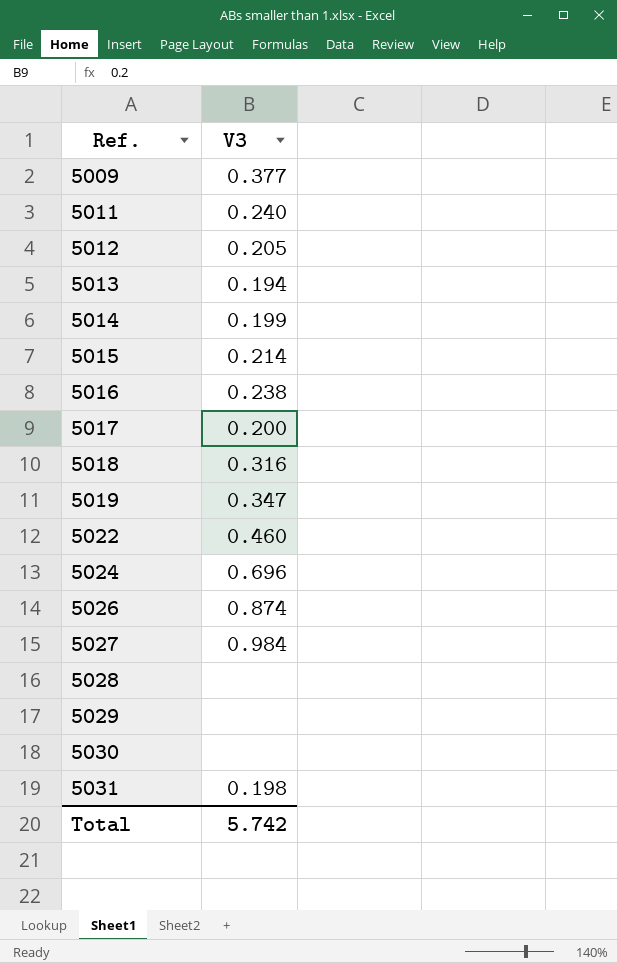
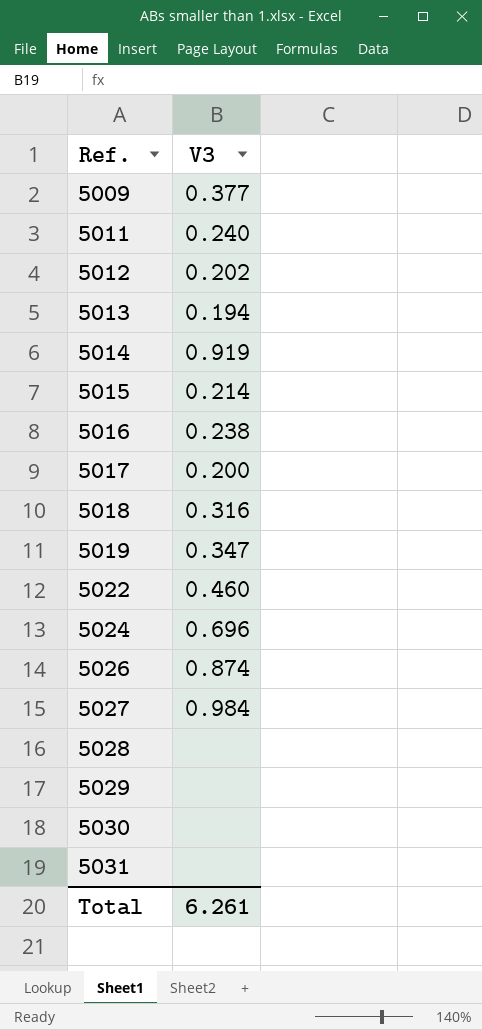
5012 | V3: 0.205 -> 0.202
5014 | V3: 0.199 -> 0.919
5031 | V3: 0.198 -> none
Total | V3: 5.742 -> 6.261

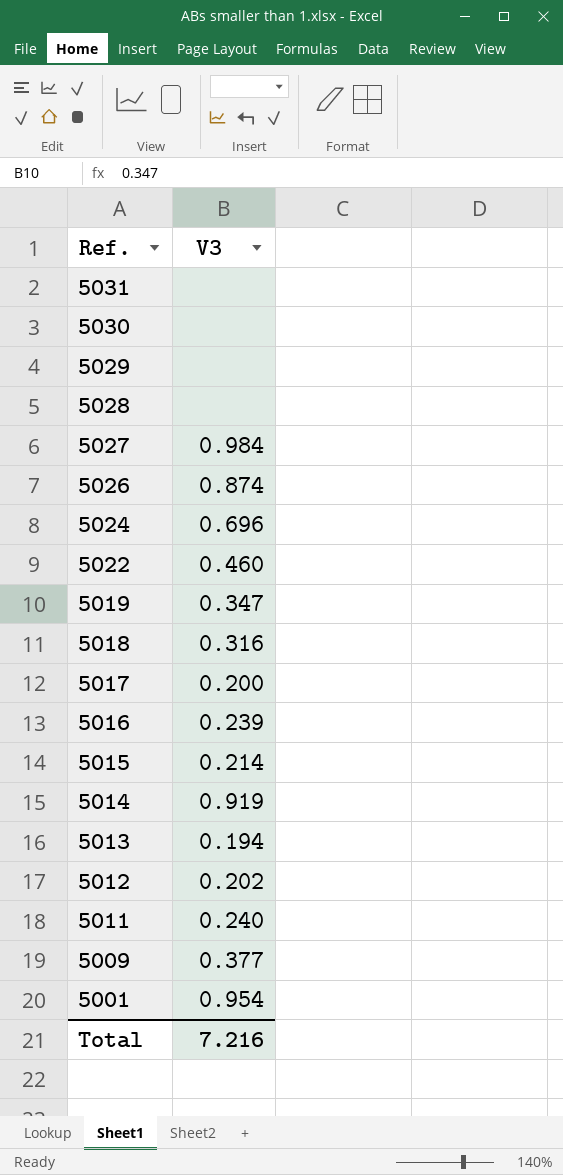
row order: Ref. ascending -> Ref. descending
5016 | V3: 0.238 -> 0.239
row 5001: none -> 0.954
Total | V3: 6.261 -> 7.216

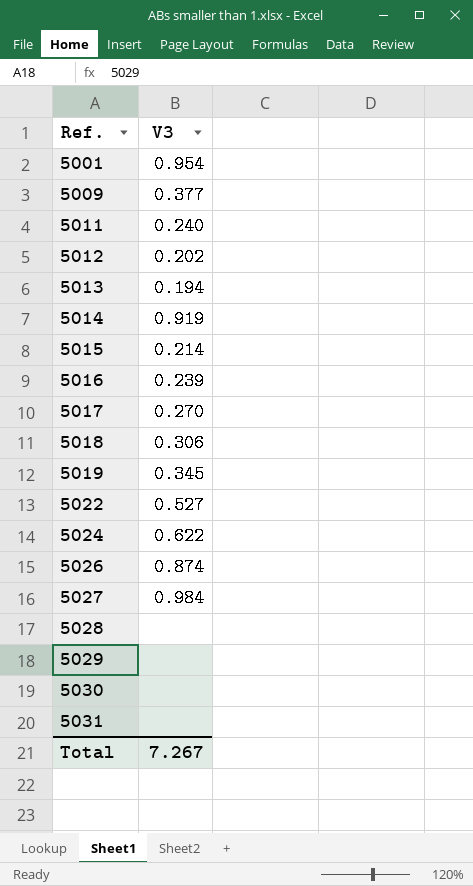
row order: Ref. descending -> Ref. ascending
5017 | V3: 0.200 -> 0.270
5018 | V3: 0.316 -> 0.306
5019 | V3: 0.347 -> 0.345
5022 | V3: 0.460 -> 0.527
5024 | V3: 0.696 -> 0.622
Total | V3: 7.216 -> 7.267

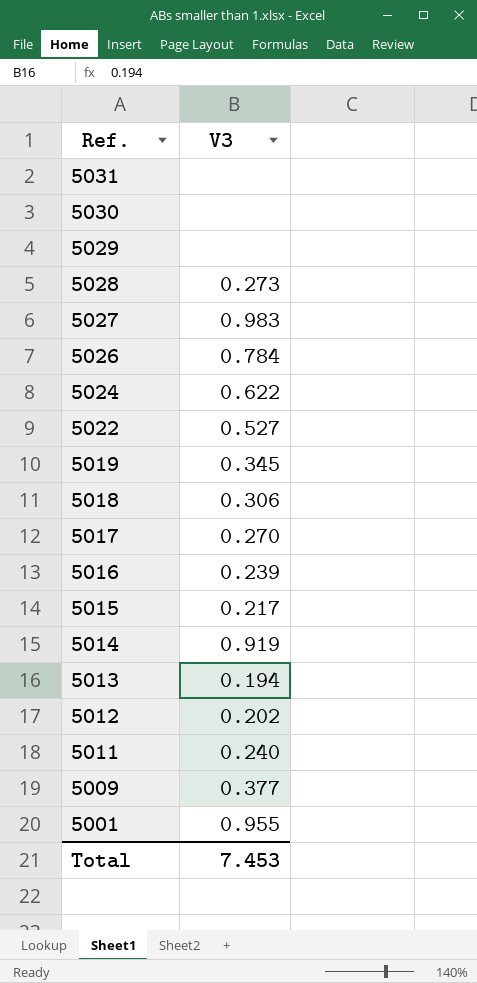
row order: Ref. ascending -> Ref. descending
5028 | V3: none -> 0.273
5027 | V3: 0.984 -> 0.983
5026 | V3: 0.874 -> 0.784
5015 | V3: 0.214 -> 0.217
5001 | V3: 0.954 -> 0.955
Total | V3: 7.267 -> 7.453

